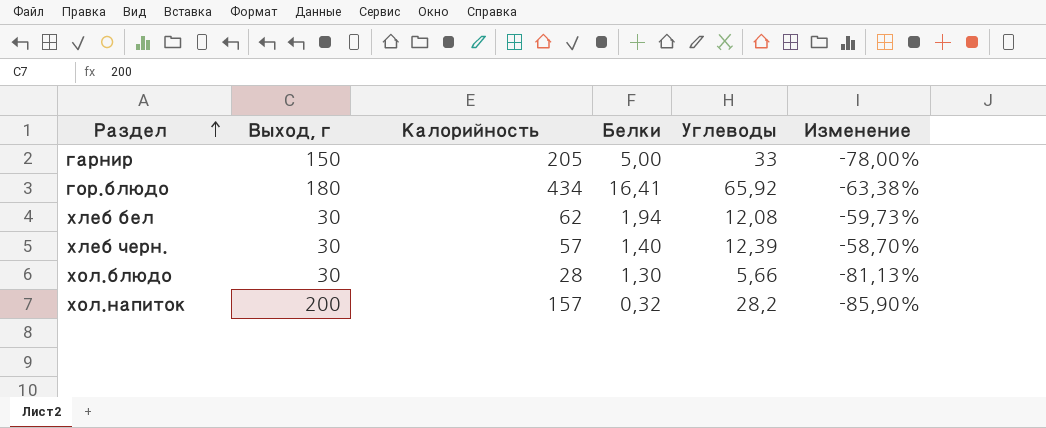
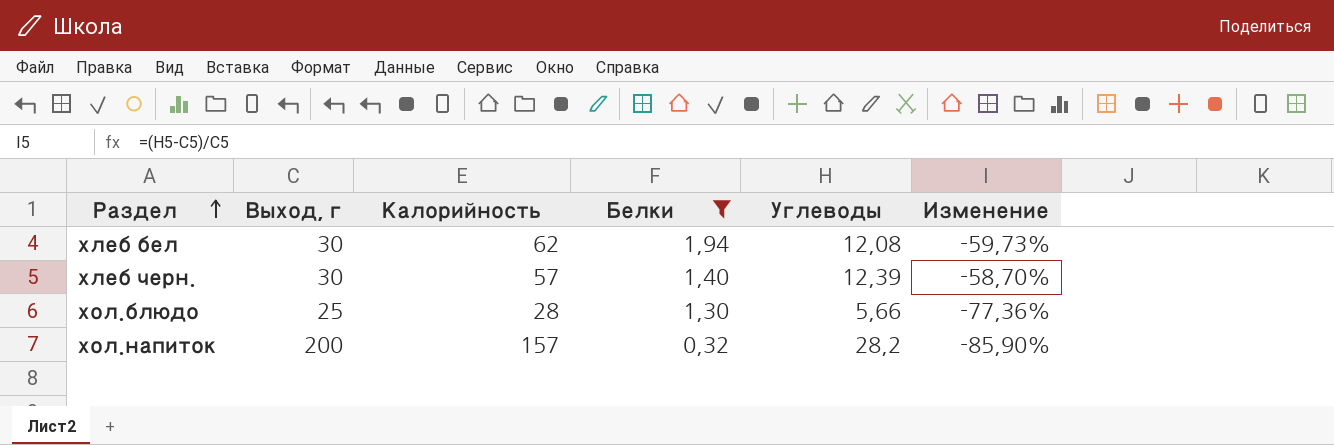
filter: none -> Белки <= 1,94
хол.блюдо | Выход, г: 30 -> 25
хол.блюдо | Изменение: -81,13% -> -77,36%

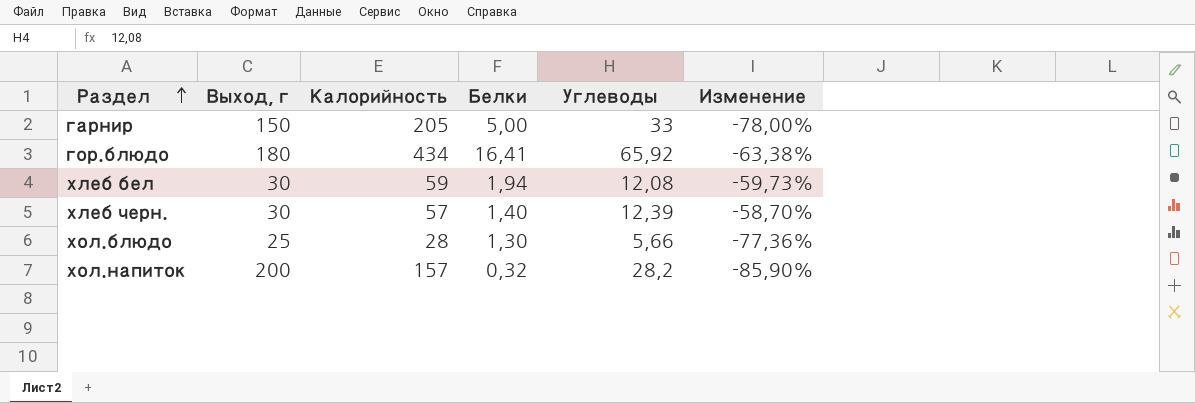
filter: Белки <= 1,94 -> none
хлеб бел | Калорийность: 62 -> 59

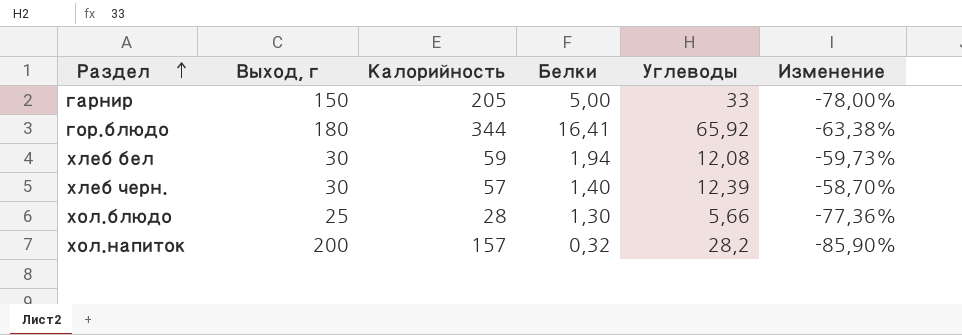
гор.блюдо | Калорийность: 434 -> 344

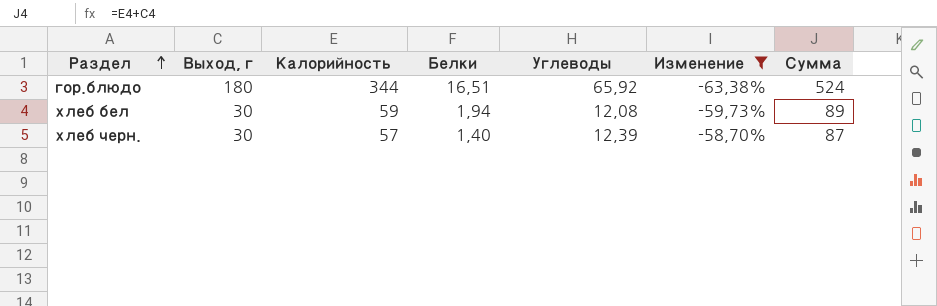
filter: none -> Изменение >= -63,38%
column Сумма | formula: none -> [Выход, г] + [Калорийность]
гор.блюдо | Белки: 16,41 -> 16,51

